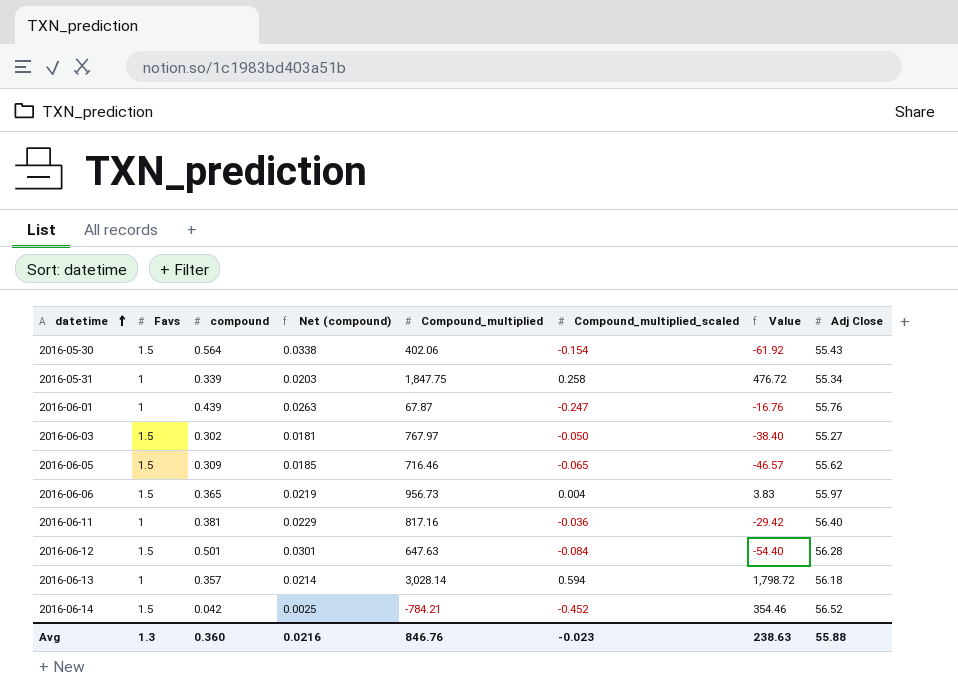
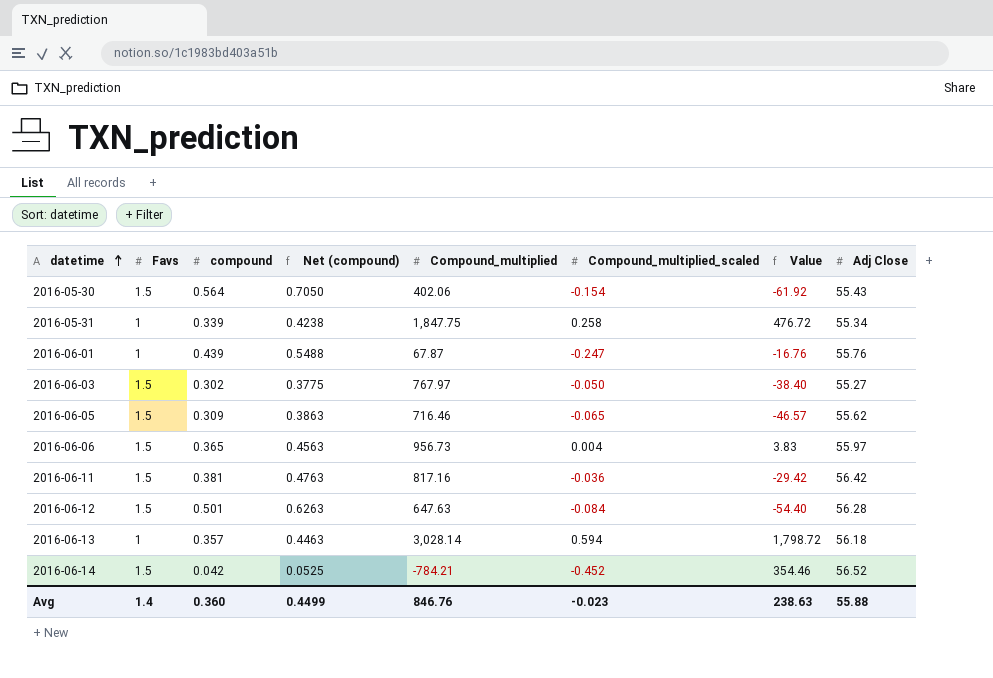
column Net (compound) | formula: [compound] * 0.06 -> [compound] * 1.25
2016-06-11 | Favs: 1 -> 1.5
2016-06-11 | Adj Close: 56.40 -> 56.42
Avg | Favs: 1.3 -> 1.4
Avg | Net (compound): 0.0216 -> 0.4499

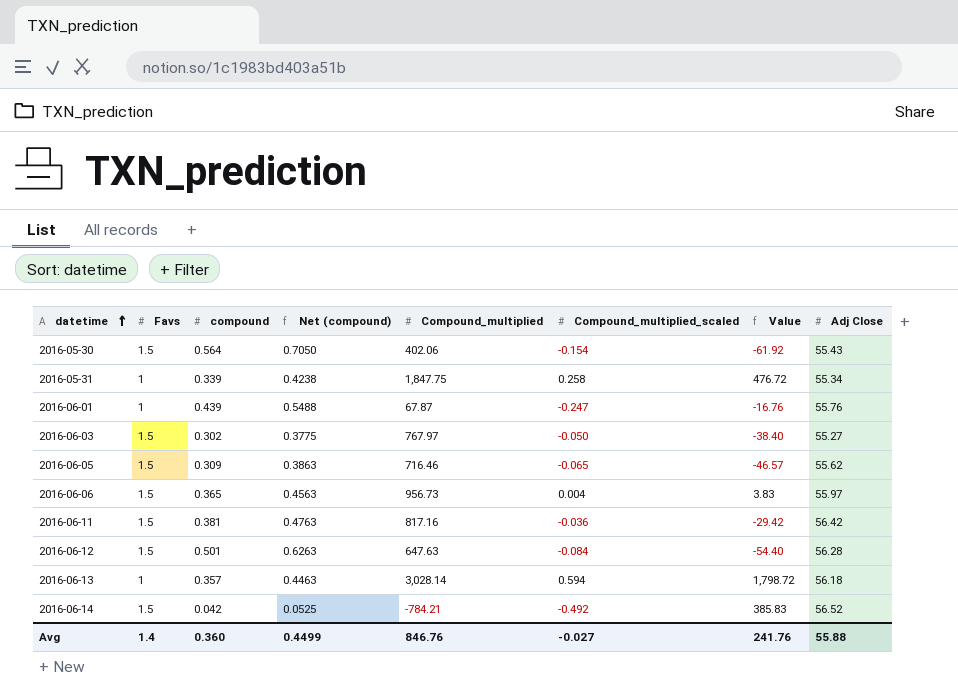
2016-06-14 | Compound_multiplied_scaled: -0.452 -> -0.492
2016-06-14 | Value: 354.46 -> 385.83
Avg | Compound_multiplied_scaled: -0.023 -> -0.027
Avg | Value: 238.63 -> 241.76

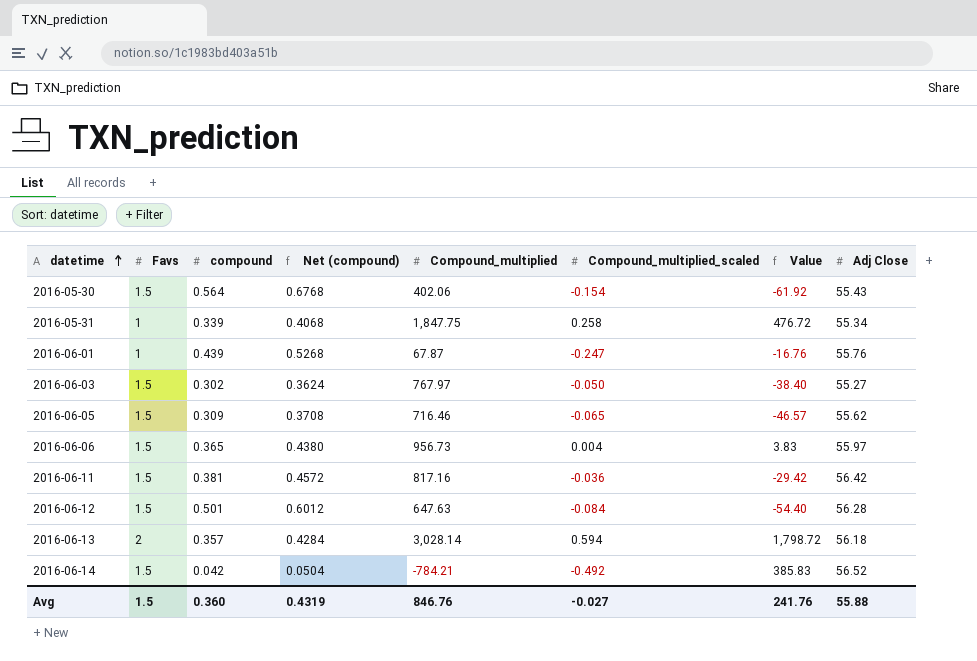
column Net (compound) | formula: [compound] * 1.25 -> [compound] * 1.2
2016-06-13 | Favs: 1 -> 2
Avg | Favs: 1.4 -> 1.5
Avg | Net (compound): 0.4499 -> 0.4319

